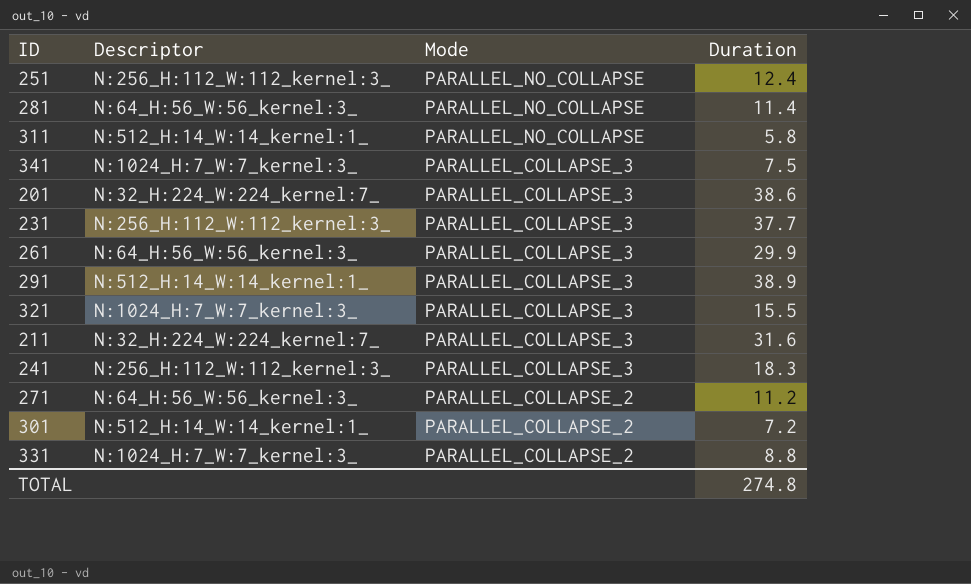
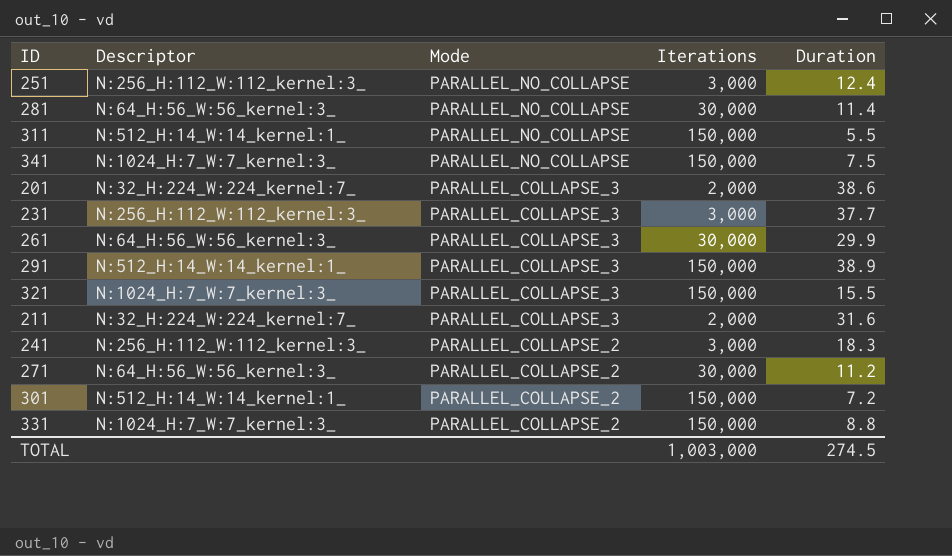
column Iterations | position: none -> 4
311 | Duration: 5.8 -> 5.5
341 | Mode: PARALLEL_COLLAPSE_3 -> PARALLEL_NO_COLLAPSE
241 | Mode: PARALLEL_COLLAPSE_3 -> PARALLEL_COLLAPSE_2
TOTAL | Duration: 274.8 -> 274.5

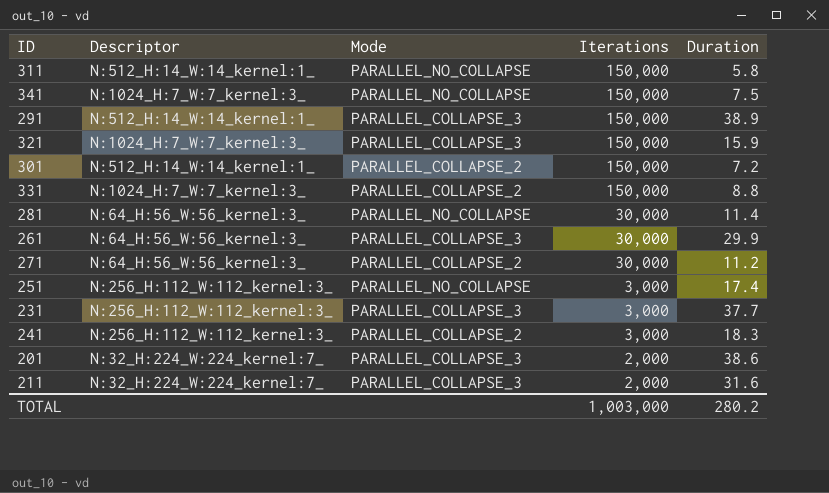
row order: Mode descending -> Iterations descending
311 | Duration: 5.5 -> 5.8
321 | Duration: 15.5 -> 15.9
251 | Duration: 12.4 -> 17.4
TOTAL | Duration: 274.5 -> 280.2

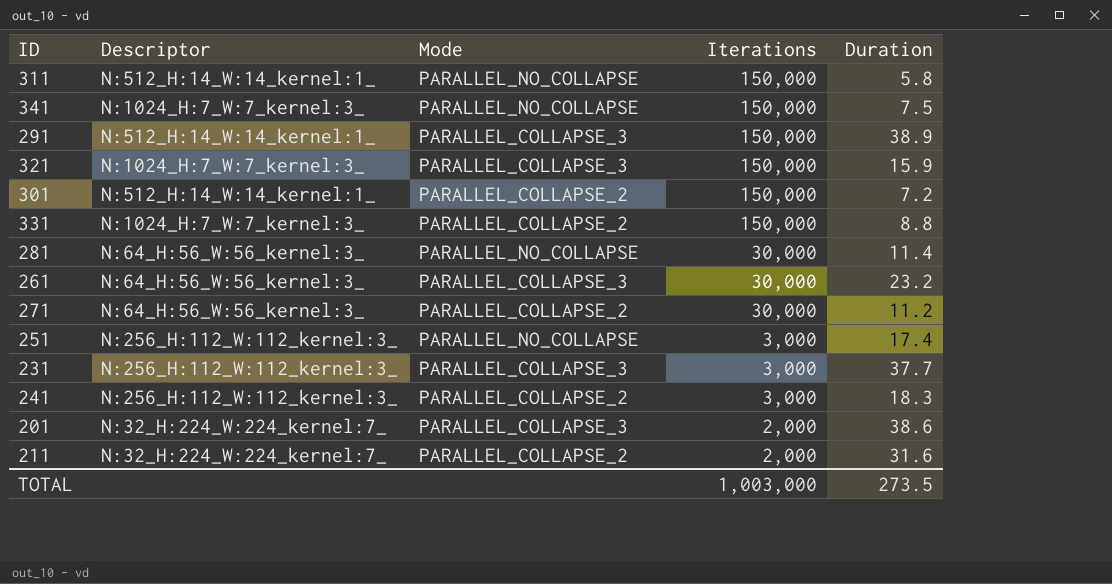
261 | Duration: 29.9 -> 23.2
211 | Mode: PARALLEL_COLLAPSE_3 -> PARALLEL_COLLAPSE_2
TOTAL | Duration: 280.2 -> 273.5

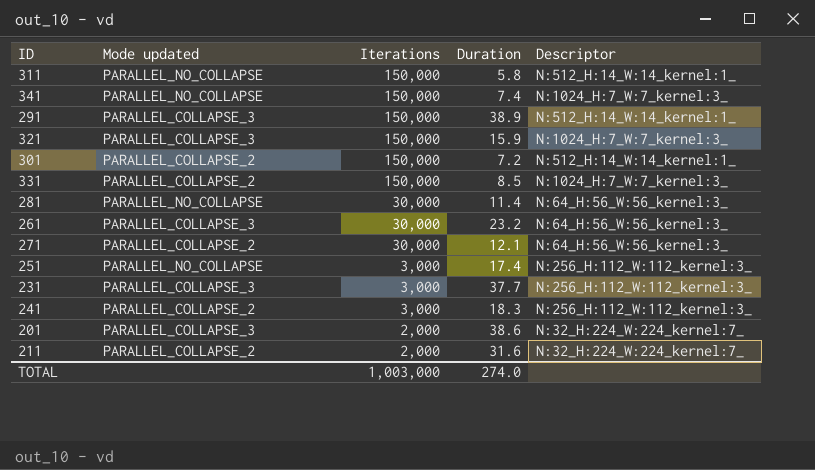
column name: Mode -> Mode updated
column Descriptor | position: 2 -> 5
341 | Duration: 7.5 -> 7.4
331 | Duration: 8.8 -> 8.5
271 | Duration: 11.2 -> 12.1
TOTAL | Duration: 273.5 -> 274.0

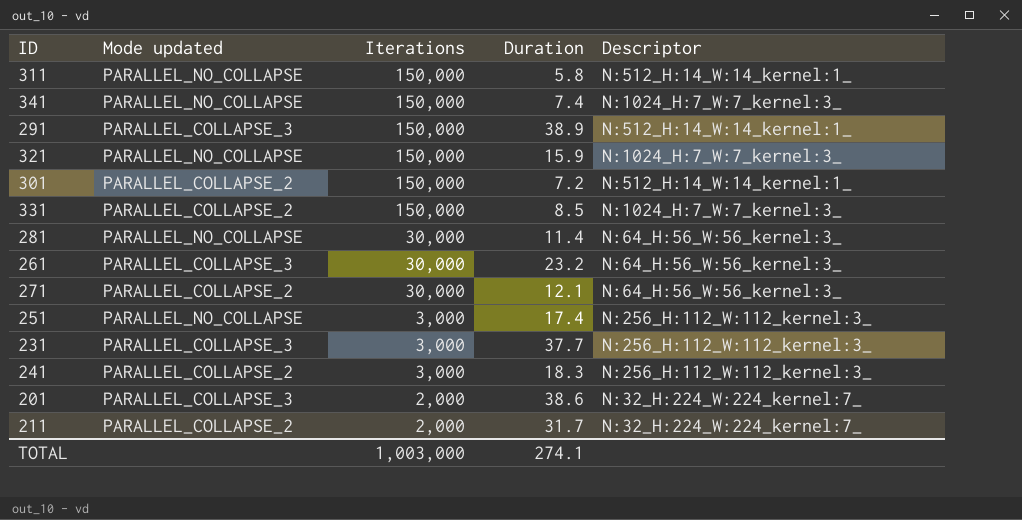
321 | Mode updated: PARALLEL_COLLAPSE_3 -> PARALLEL_NO_COLLAPSE
211 | Duration: 31.6 -> 31.7
TOTAL | Duration: 274.0 -> 274.1

